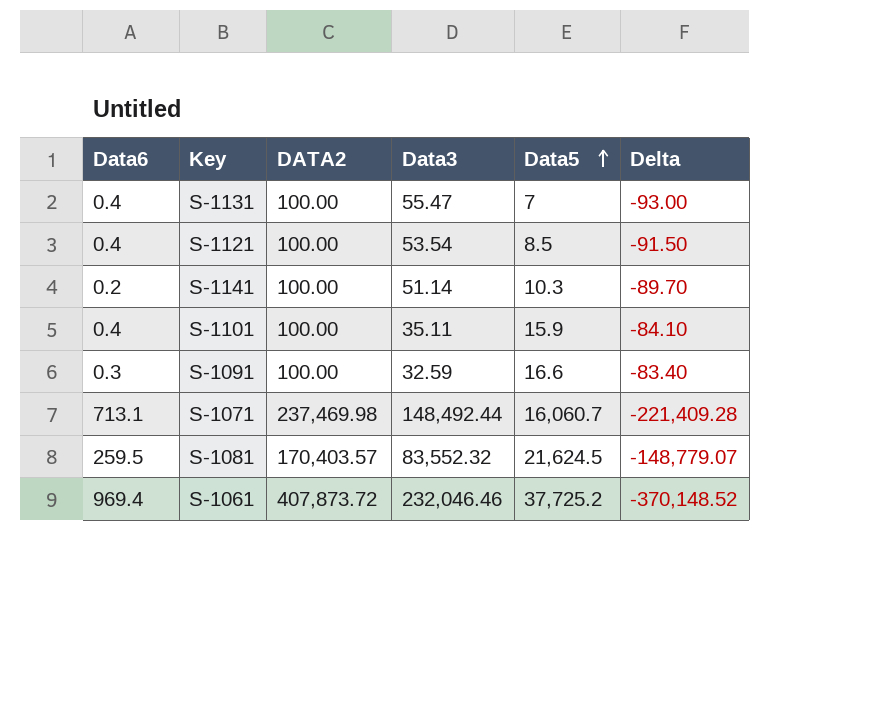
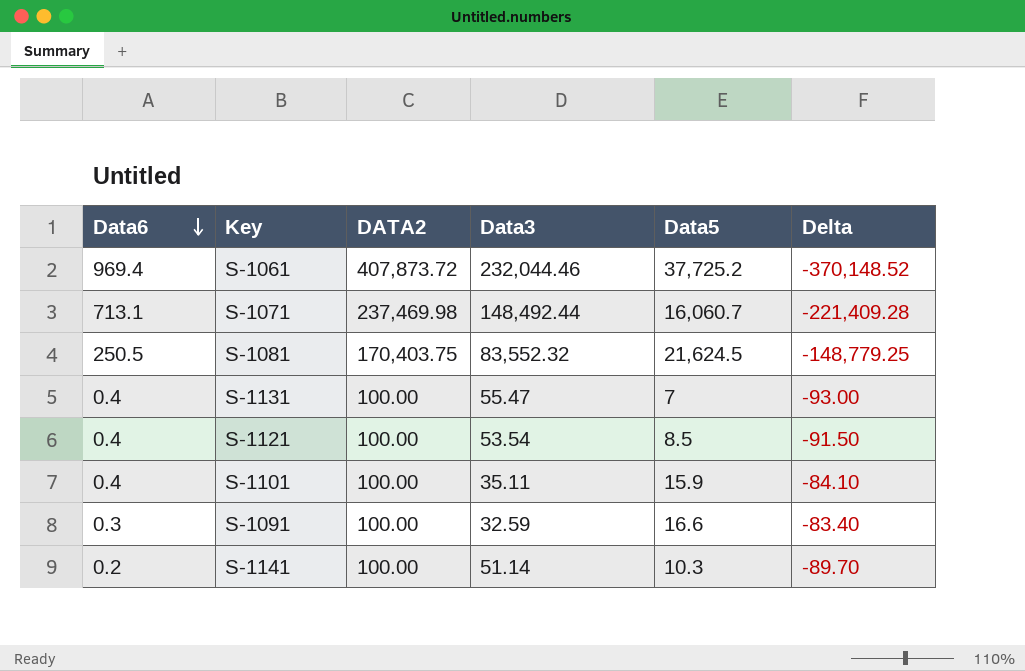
row order: Data5 ascending -> Data6 descending
S-1061 | Data3: 232,046.46 -> 232,044.46
S-1081 | Data6: 259.5 -> 250.5
S-1081 | DATA2: 170,403.57 -> 170,403.75
S-1081 | Delta: -148,779.07 -> -148,779.25

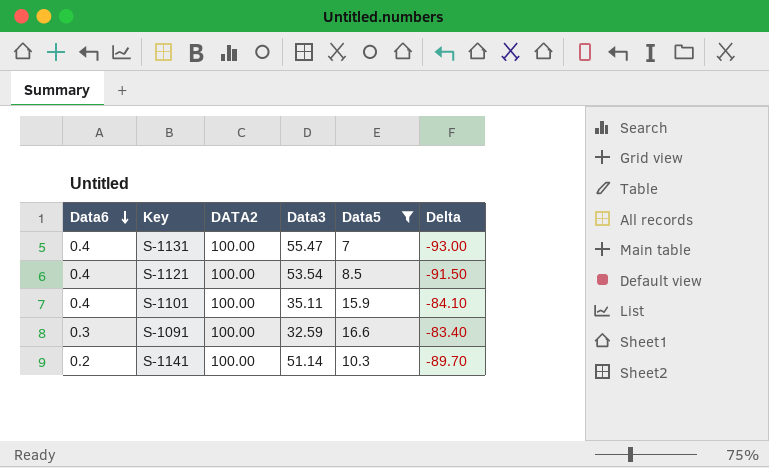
filter: none -> Data5 <= 16.6

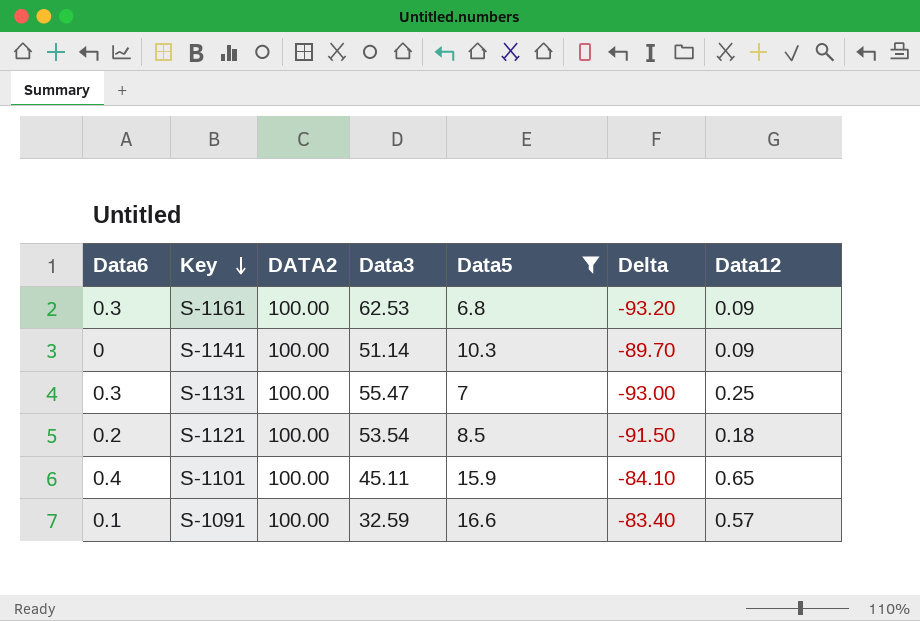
row order: Data6 descending -> Key descending
column Data12 | position: none -> 7
row S-1161: none -> 0.3 | 100.00 | 62.53 | 6.8 | -93.20 | 0.09
S-1141 | Data6: 0.2 -> 0
S-1131 | Data6: 0.4 -> 0.3
S-1121 | Data6: 0.4 -> 0.2
S-1101 | Data3: 35.11 -> 45.11
S-1091 | Data6: 0.3 -> 0.1

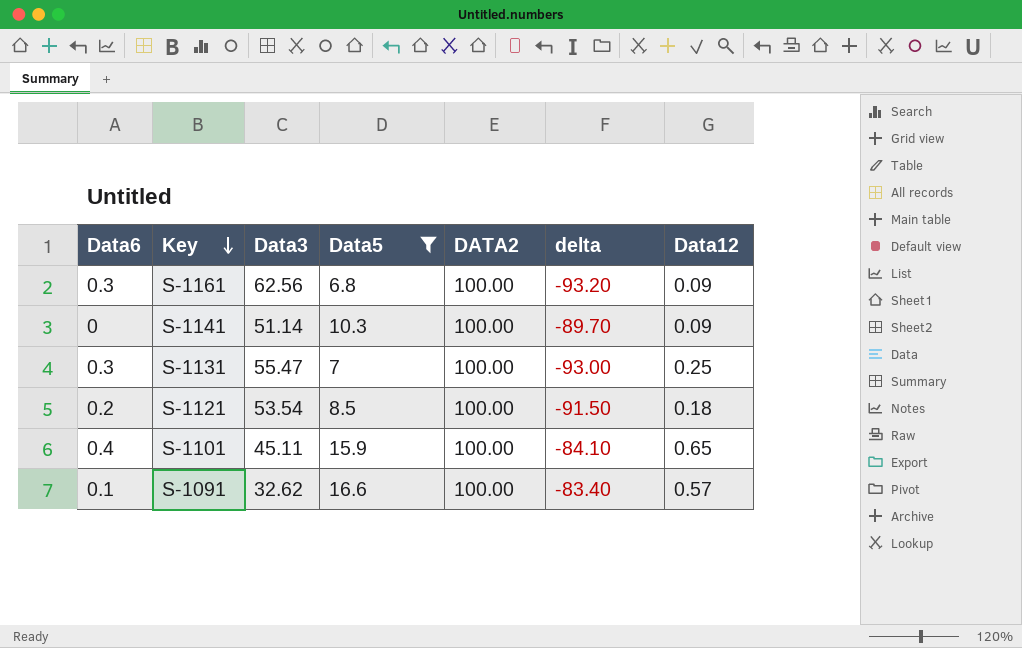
column DATA2 | position: 3 -> 5
column name: Delta -> delta
S-1161 | Data3: 62.53 -> 62.56
S-1091 | Data3: 32.59 -> 32.62

